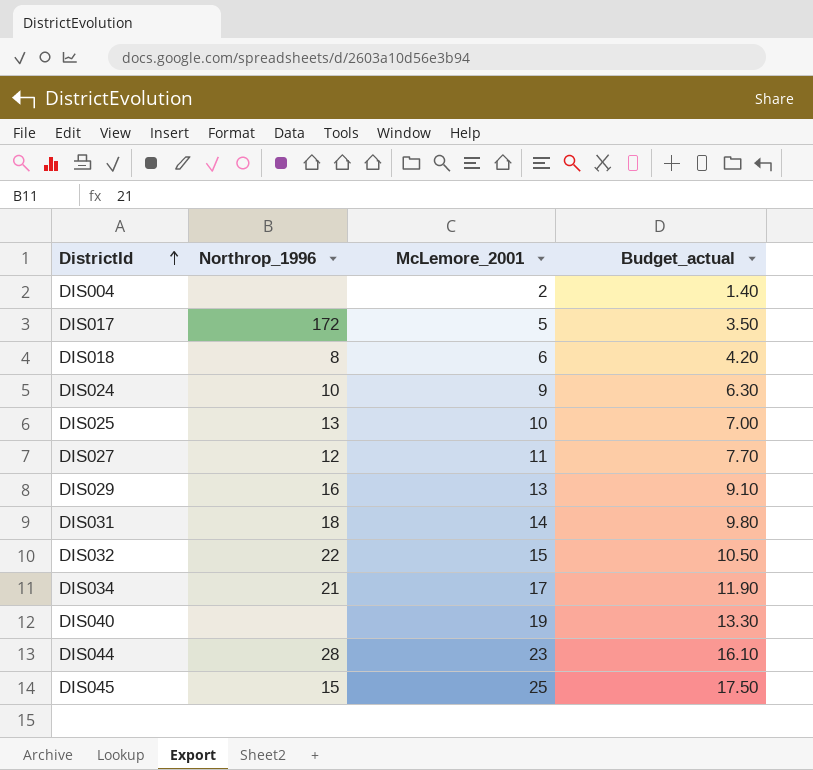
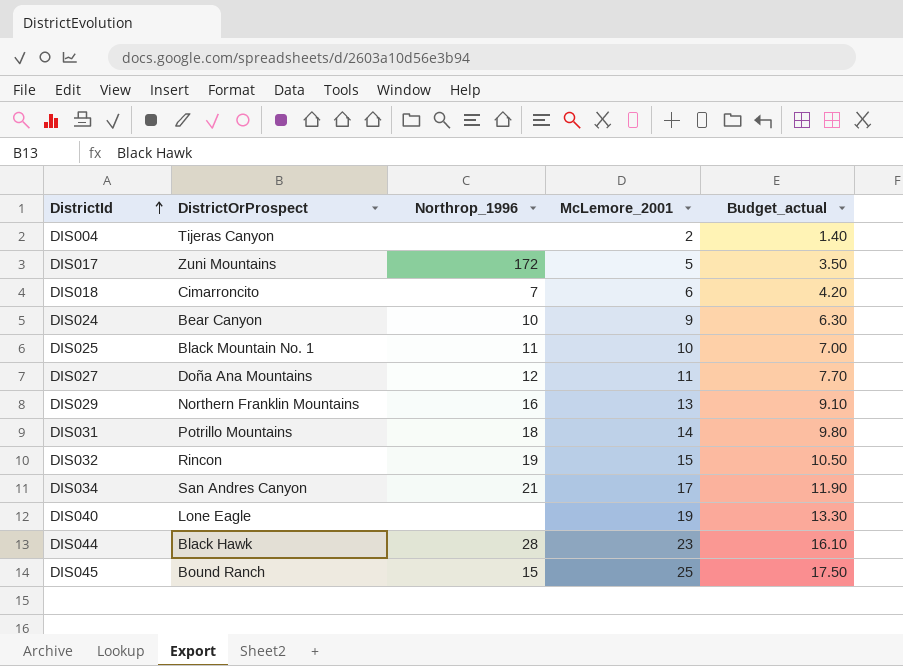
column DistrictOrProspect | position: none -> 2
DIS018 | Northrop_1996: 8 -> 7
DIS025 | Northrop_1996: 13 -> 11
DIS032 | Northrop_1996: 22 -> 19

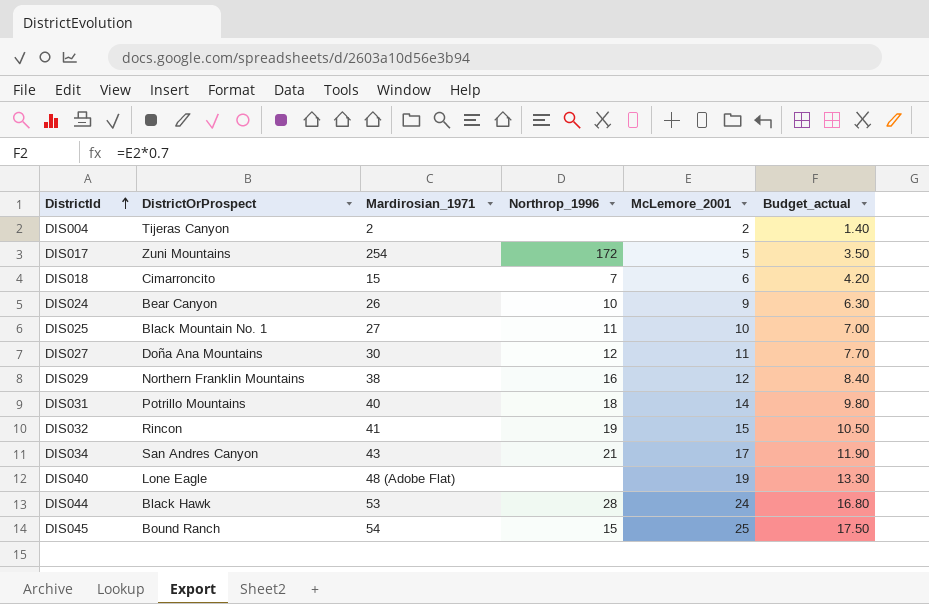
column Mardirosian_1971 | position: none -> 3
DIS029 | McLemore_2001: 13 -> 12
DIS029 | Budget_actual: 9.10 -> 8.40
DIS044 | McLemore_2001: 23 -> 24
DIS044 | Budget_actual: 16.10 -> 16.80

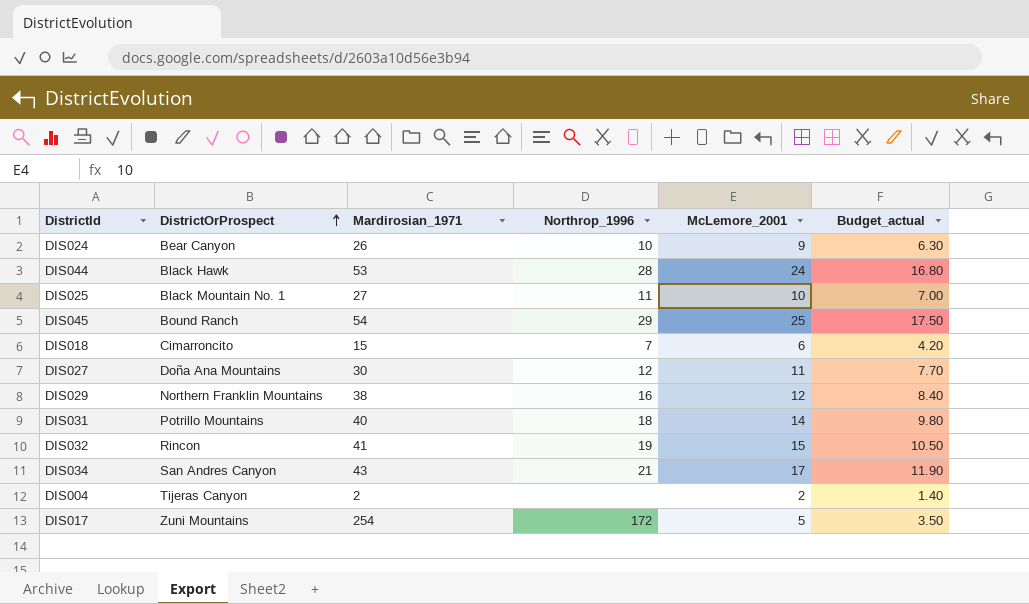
row order: DistrictId ascending -> DistrictOrProspect ascending
row DIS040: Lone Eagle | 48 (Adobe Flat) | none | 19 | 13.30 -> none
DIS045 | Northrop_1996: 15 -> 29

